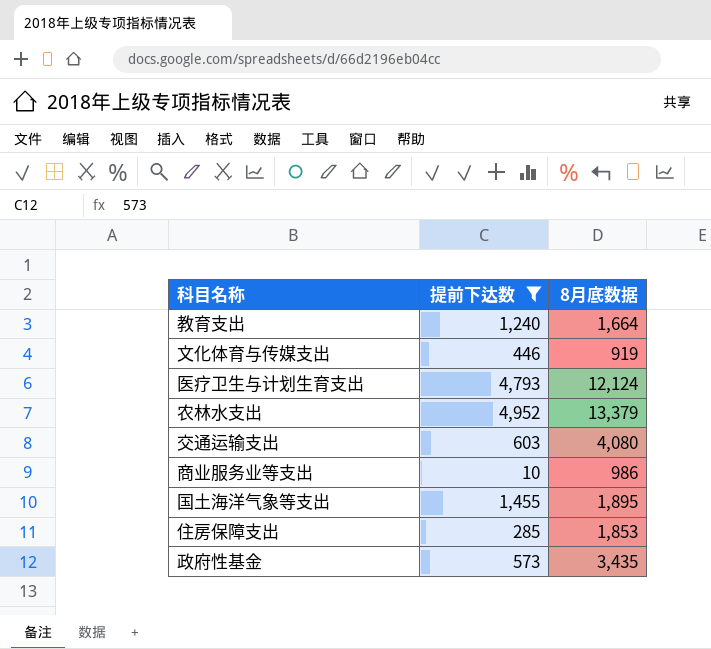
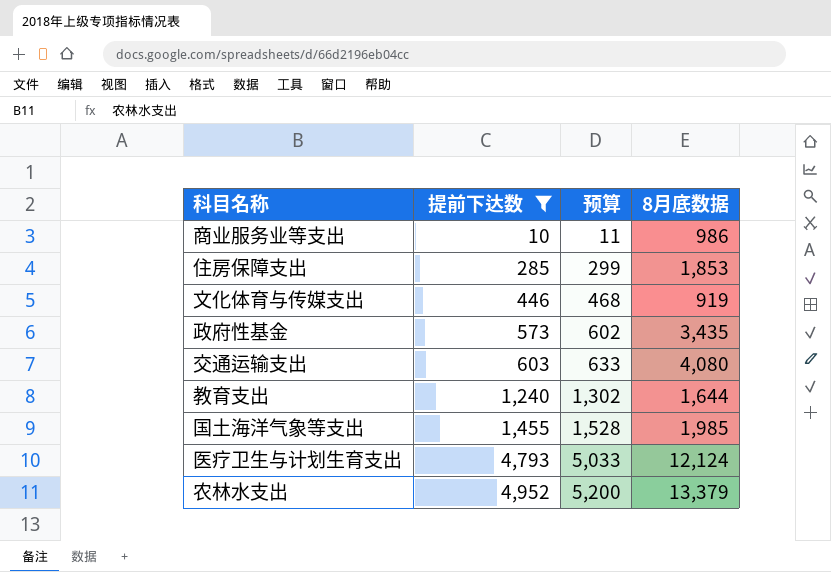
row order: none -> 提前下达数 ascending
column 预算 | formula: none -> [提前下达数] * 1.05
教育支出 | 8月底数据: 1,664 -> 1,644
国土海洋气象等支出 | 8月底数据: 1,895 -> 1,985

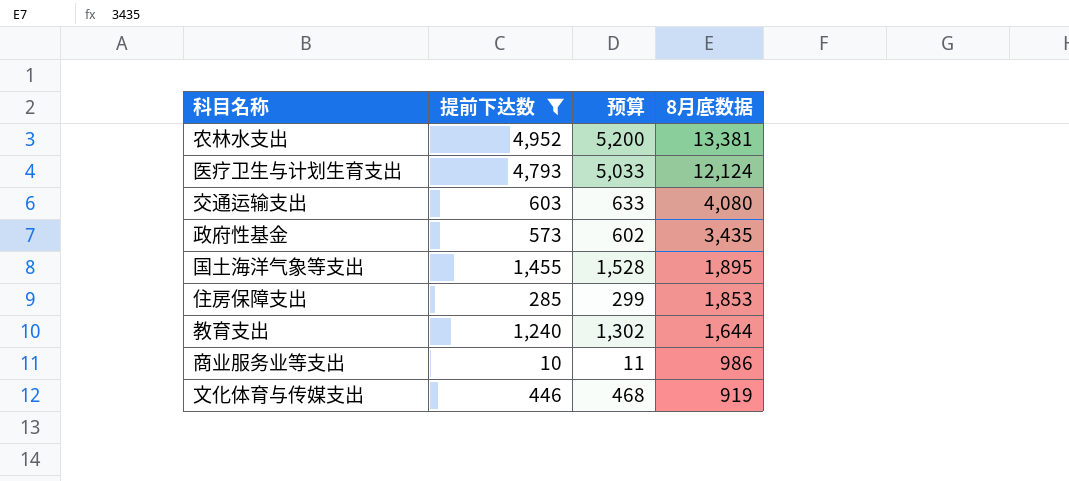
row order: 提前下达数 ascending -> 8月底数据 descending
农林水支出 | 8月底数据: 13,379 -> 13,381
国土海洋气象等支出 | 8月底数据: 1,985 -> 1,895

